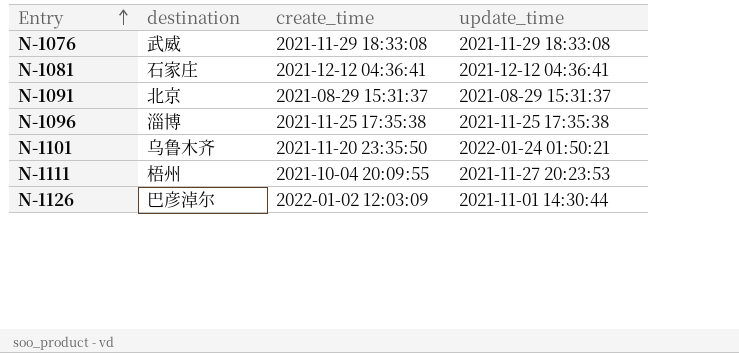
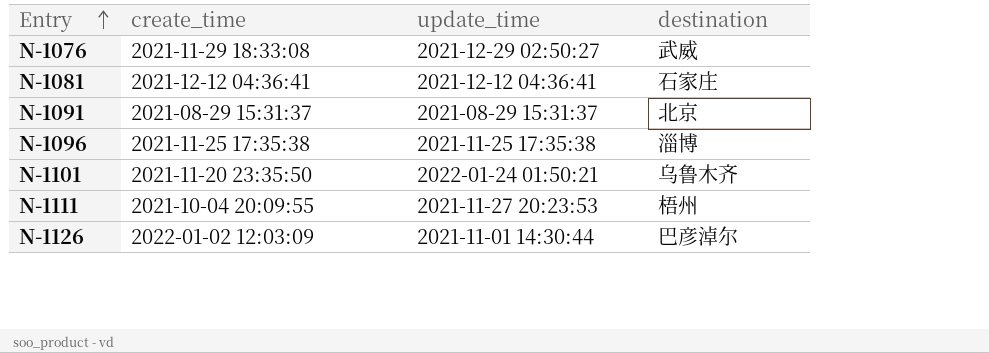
column destination | position: 2 -> 4
N-1076 | update_time: 2021-11-29 18:33:08 -> 2021-12-29 02:50:27

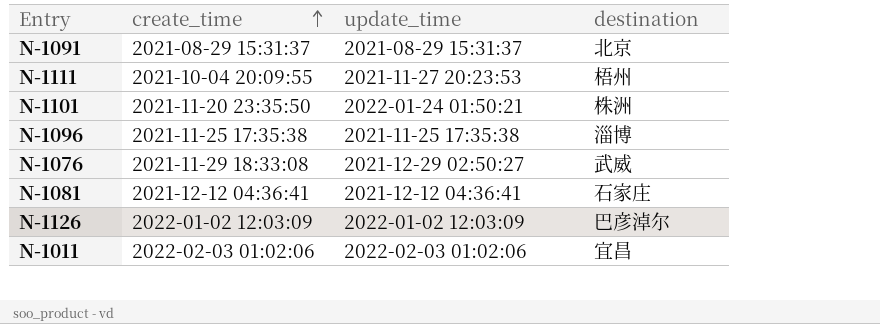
row order: Entry ascending -> create_time ascending
N-1101 | destination: 乌鲁木齐 -> 株洲
N-1126 | update_time: 2021-11-01 14:30:44 -> 2022-01-02 12:03:09
row N-1011: none -> 2022-02-03 01:02:06 | 2022-02-03 01:02:06 | 宜昌

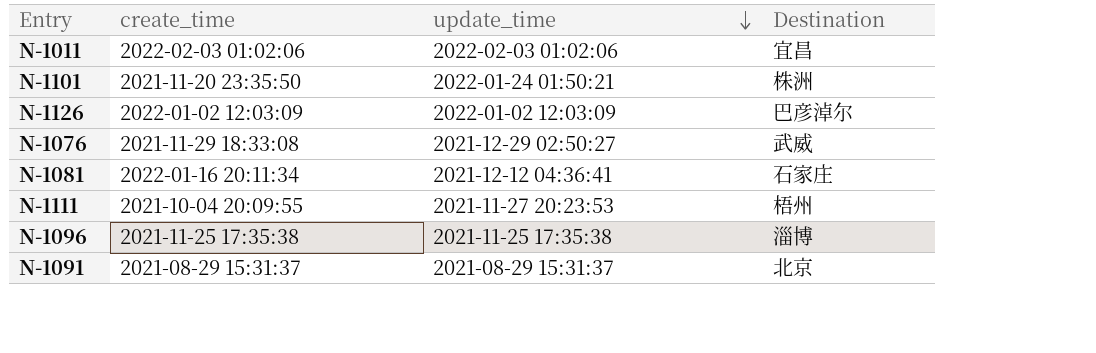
row order: create_time ascending -> update_time descending
column name: destination -> Destination
N-1081 | create_time: 2021-12-12 04:36:41 -> 2022-01-16 20:11:34

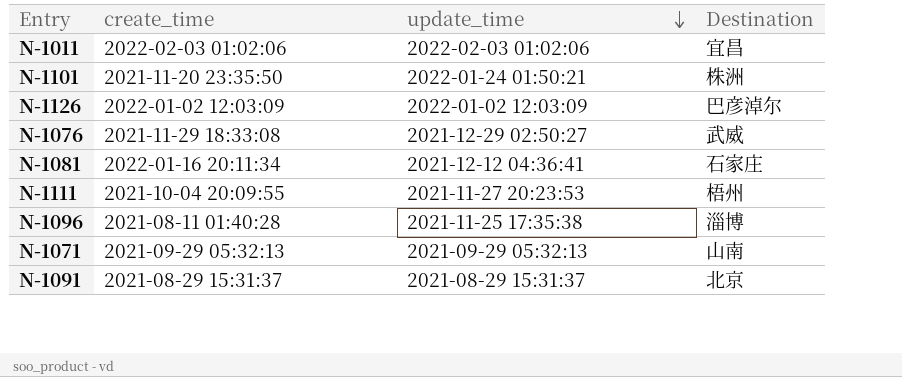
N-1096 | create_time: 2021-11-25 17:35:38 -> 2021-08-11 01:40:28
row N-1071: none -> 2021-09-29 05:32:13 | 2021-09-29 05:32:13 | 山南

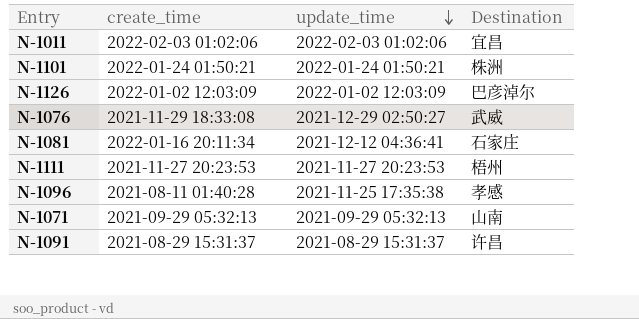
N-1101 | create_time: 2021-11-20 23:35:50 -> 2022-01-24 01:50:21
N-1111 | create_time: 2021-10-04 20:09:55 -> 2021-11-27 20:23:53
N-1096 | Destination: 淄博 -> 孝感
N-1091 | Destination: 北京 -> 许昌

